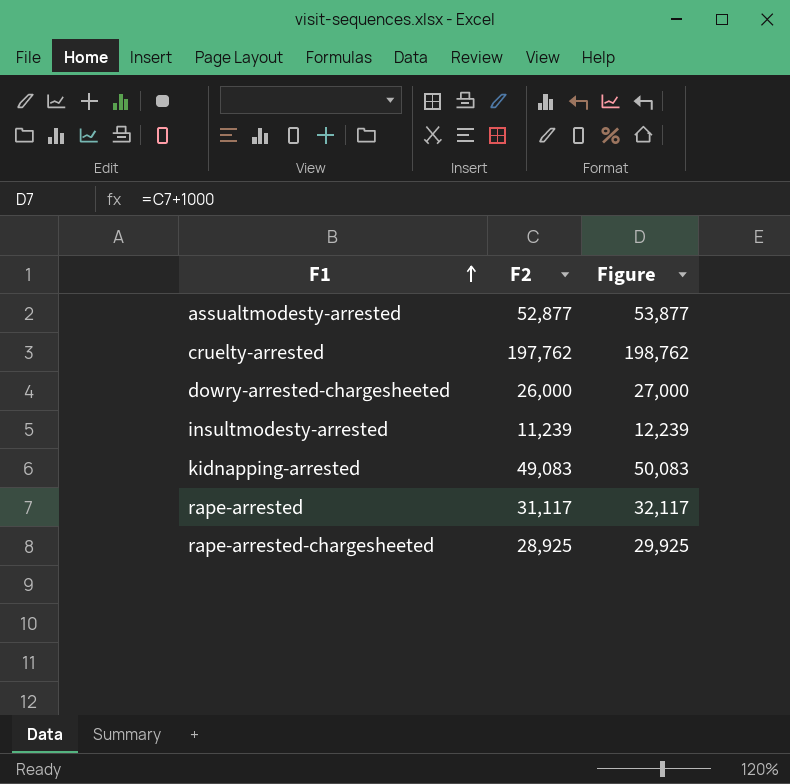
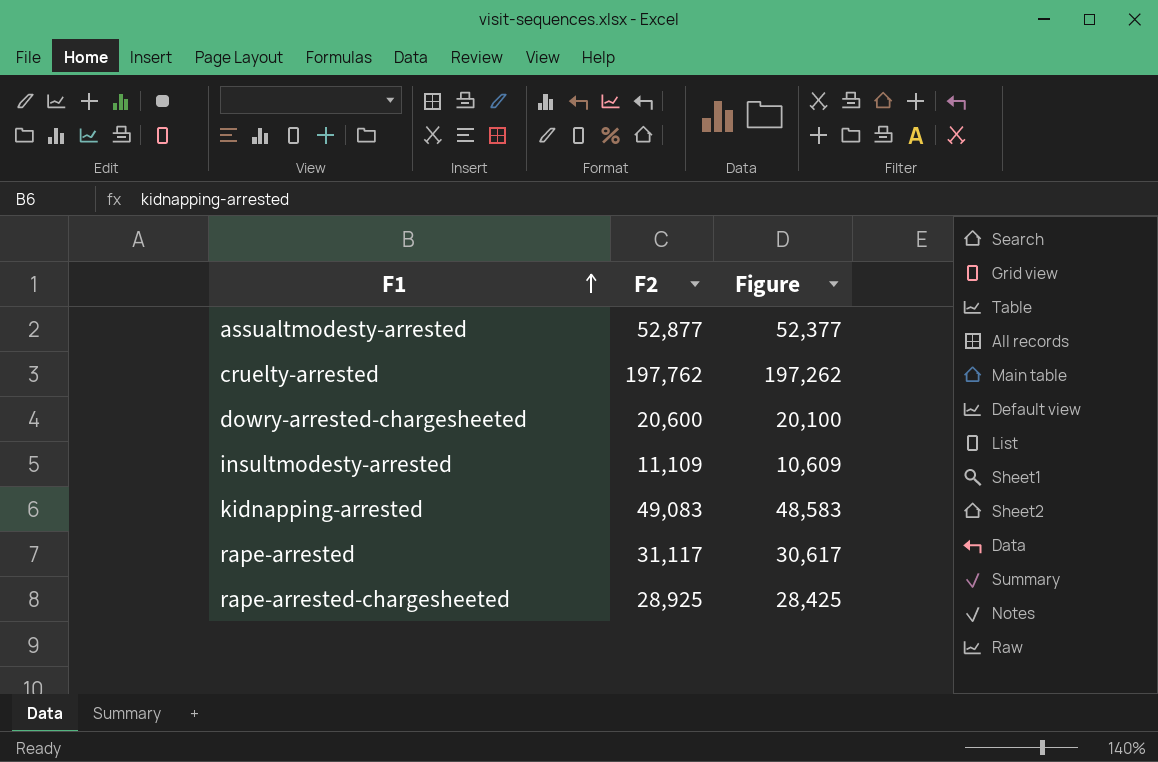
column Figure | formula: [F2] + 1000 -> [F2] - 500
dowry-arrested-chargesheeted | F2: 26,000 -> 20,600
insultmodesty-arrested | F2: 11,239 -> 11,109

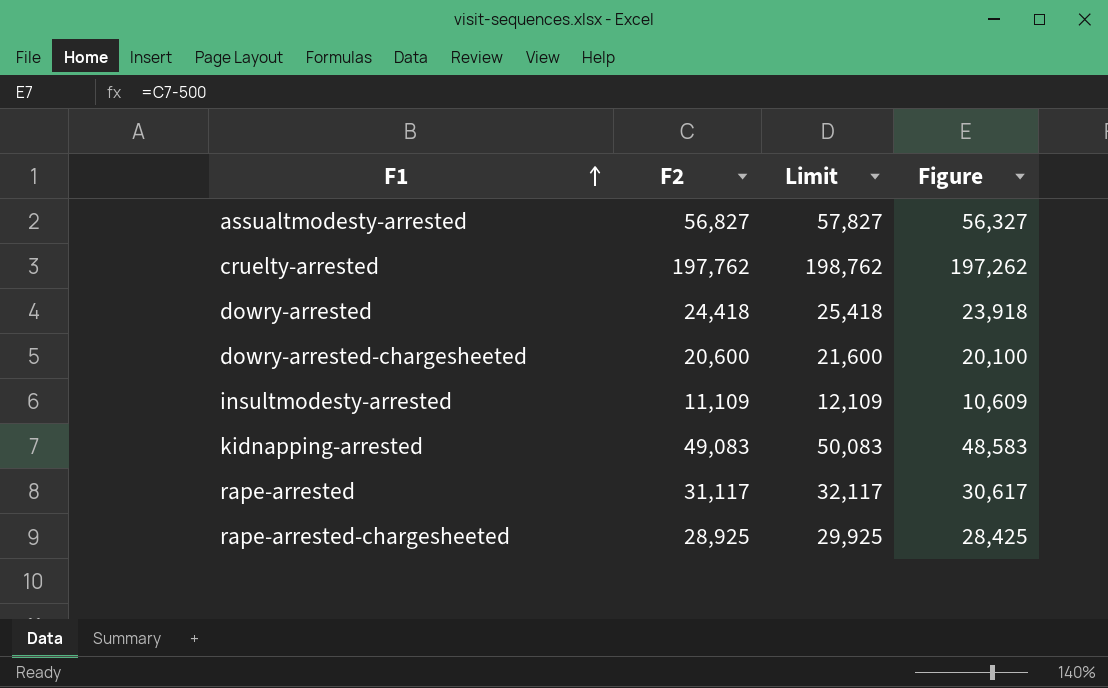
column Limit | formula: none -> [F2] + 1000
assualtmodesty-arrested | F2: 52,877 -> 56,827
assualtmodesty-arrested | Figure: 52,377 -> 56,327
row dowry-arrested: none -> 24,418 | 25,418 | 23,918

